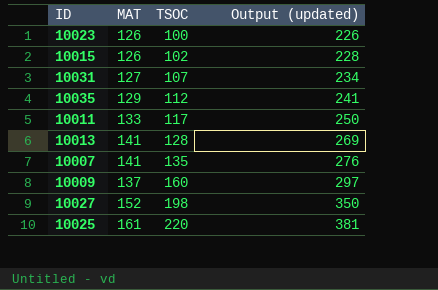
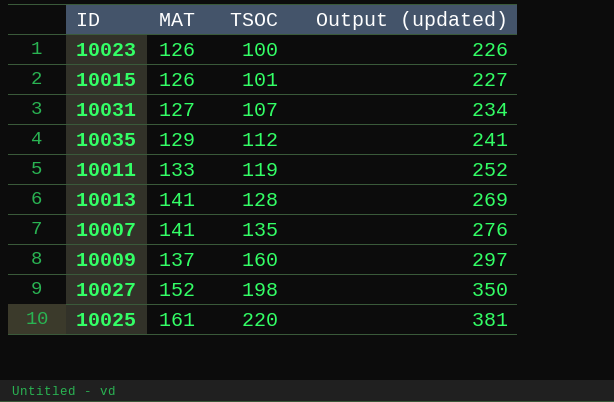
10015 | TSOC: 102 -> 101
10015 | Output (updated): 228 -> 227
10011 | TSOC: 117 -> 119
10011 | Output (updated): 250 -> 252

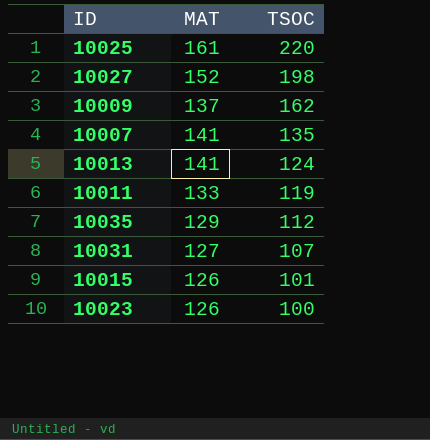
row order: TSOC ascending -> TSOC descending
column Output (updated) | formula: [MAT] + [TSOC] -> none
10009 | TSOC: 160 -> 162
10013 | TSOC: 128 -> 124

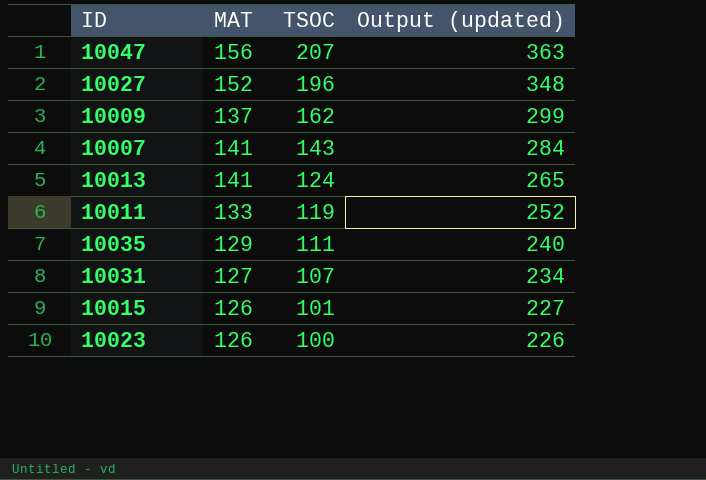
column Output (updated) | formula: none -> [MAT] + [TSOC]
row 10025: 161 | 220 -> none
row 10047: none -> 156 | 207 | 363
10027 | TSOC: 198 -> 196
10007 | TSOC: 135 -> 143
10035 | TSOC: 112 -> 111

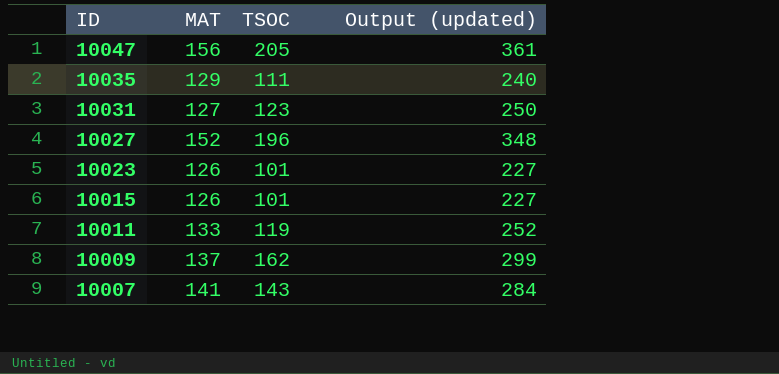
row order: TSOC descending -> ID descending
row 10013: 141 | 124 | 265 -> none
10047 | TSOC: 207 -> 205
10047 | Output (updated): 363 -> 361
10031 | TSOC: 107 -> 123
10031 | Output (updated): 234 -> 250
10023 | TSOC: 100 -> 101
10023 | Output (updated): 226 -> 227

